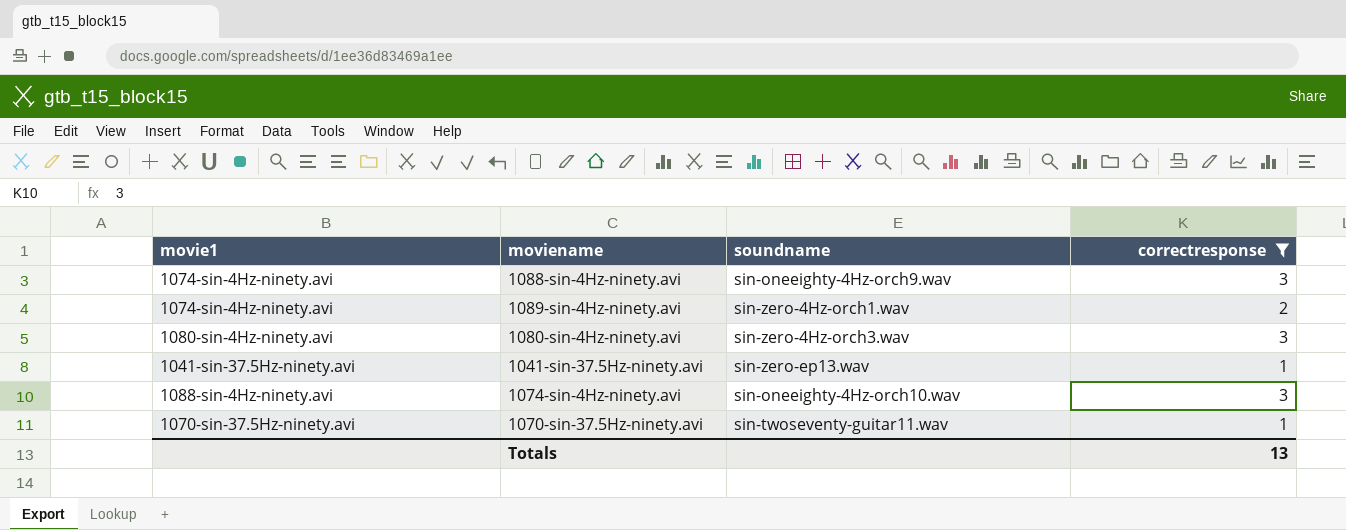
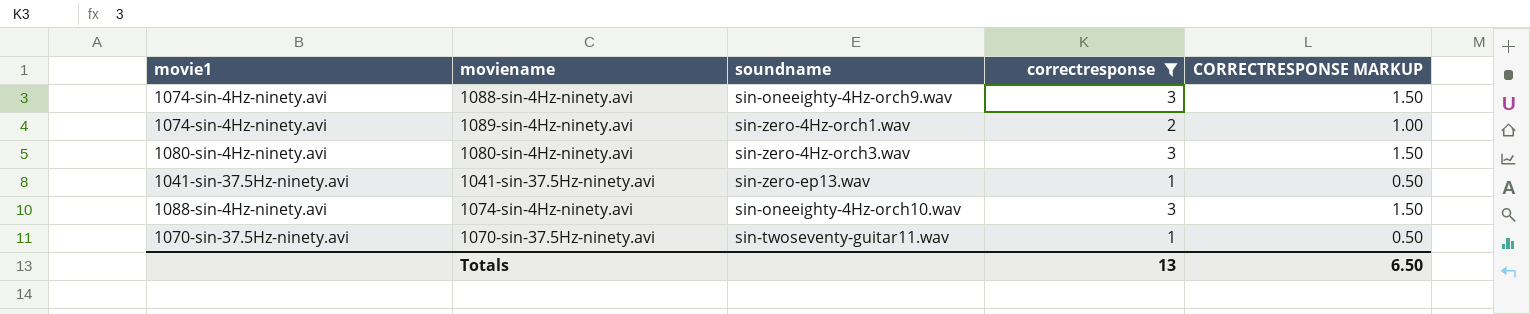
column CORRECTRESPONSE MARKUP | formula: none -> [correctresponse] * 0.5

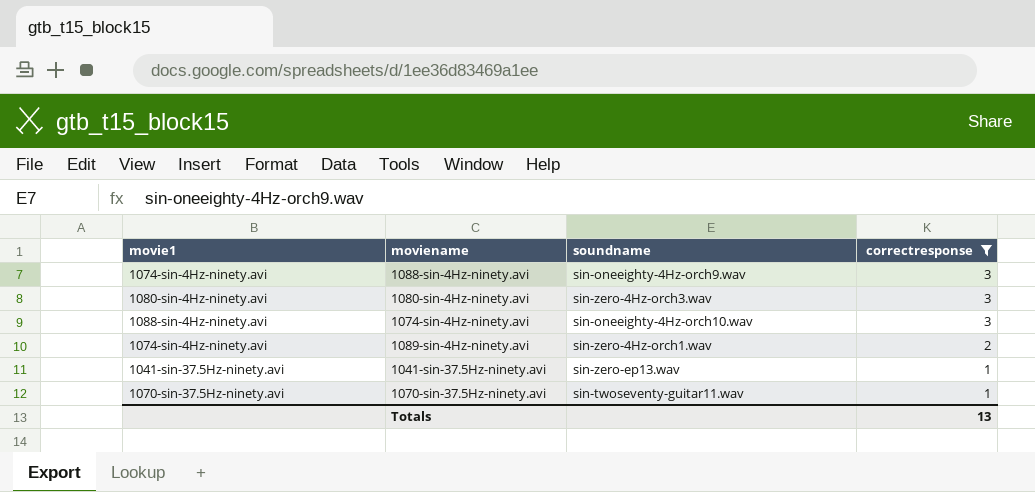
row order: none -> correctresponse descending
column CORRECTRESPONSE MARKUP | formula: [correctresponse] * 0.5 -> none

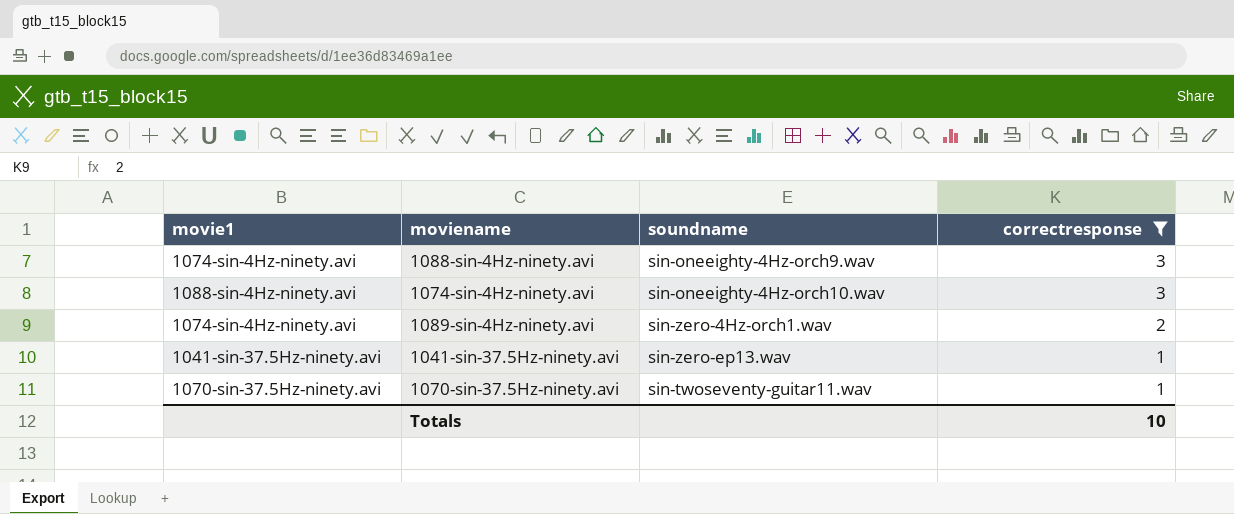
row 1080-sin-4Hz-ninety.avi: 1080-sin-4Hz-ninety.avi | sin-zero-4Hz-orch3.wav | 3 -> none
Totals | correctresponse: 13 -> 10

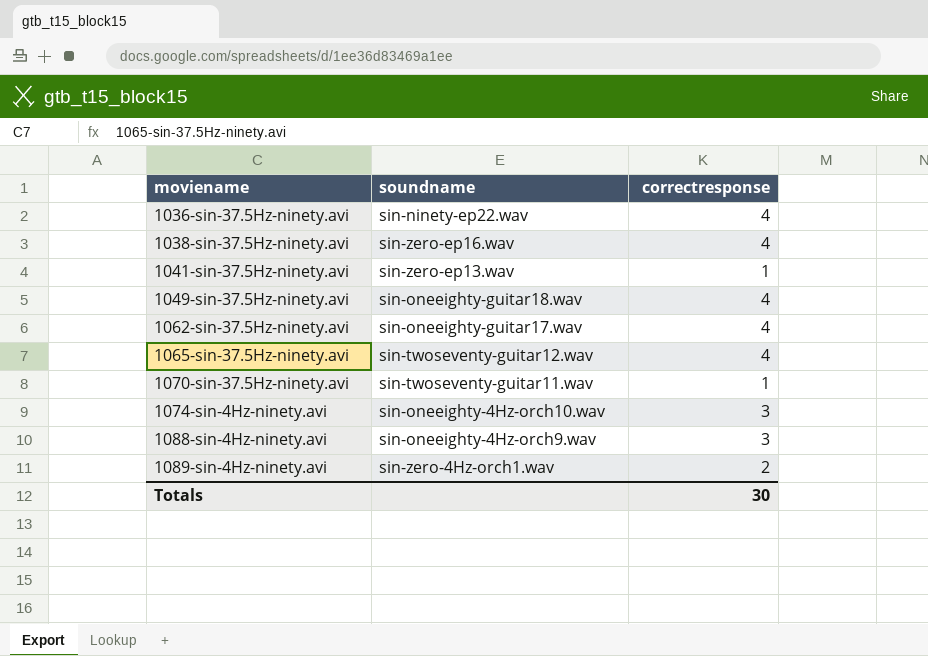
filter: correctresponse != 4 -> none
row order: correctresponse descending -> moviename ascending
column movie1 | position: 1 -> none
Totals | correctresponse: 10 -> 30

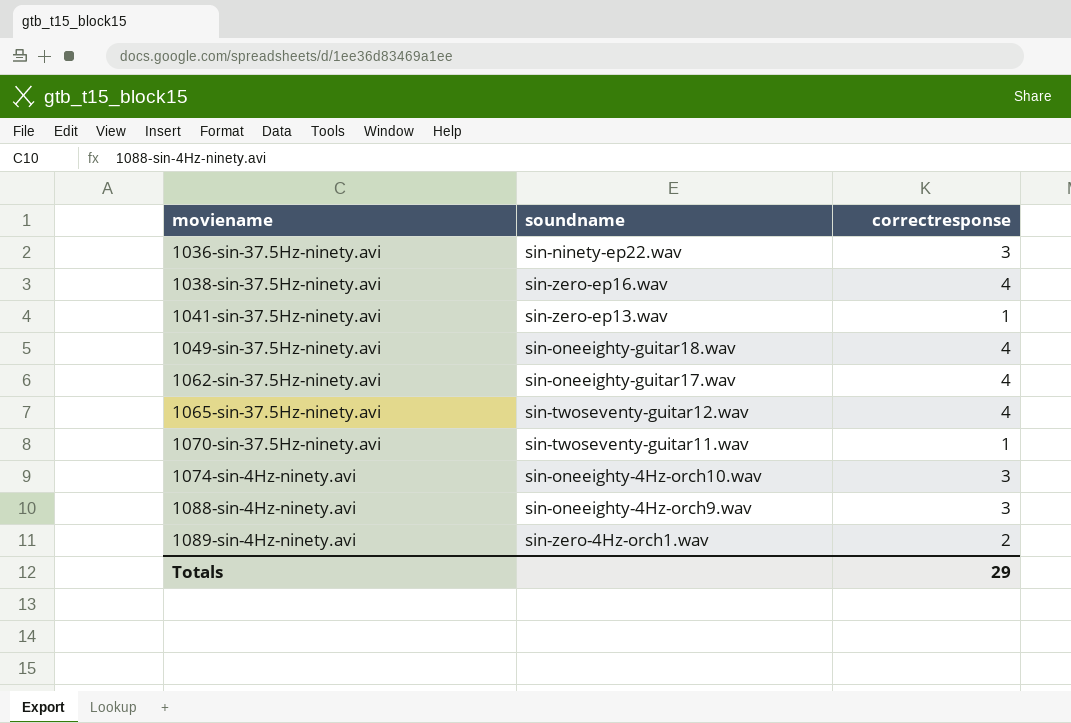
1036-sin-37.5Hz-ninety.avi | correctresponse: 4 -> 3
Totals | correctresponse: 30 -> 29

